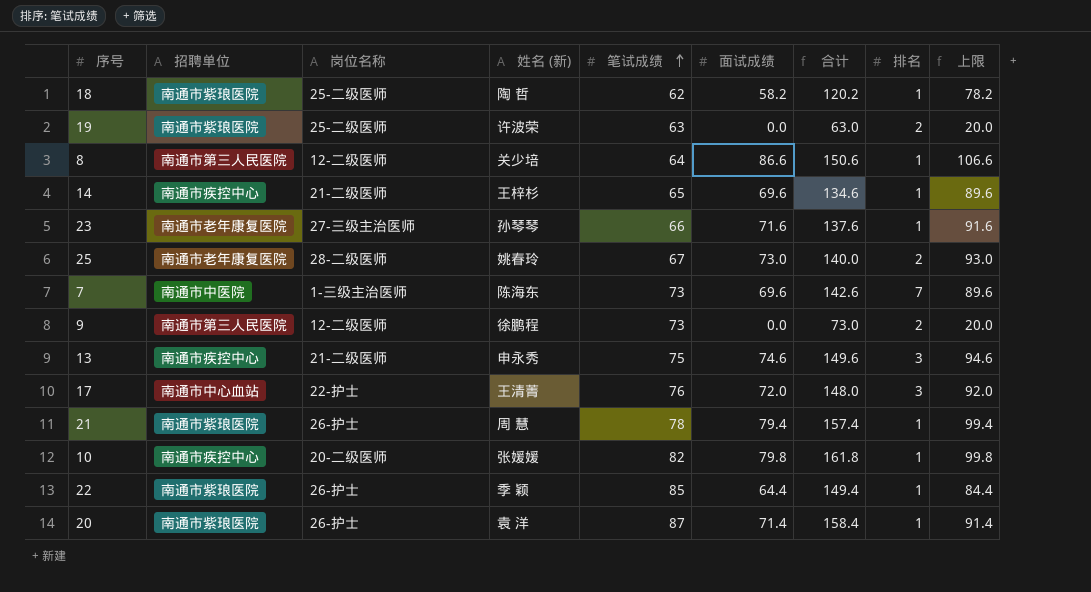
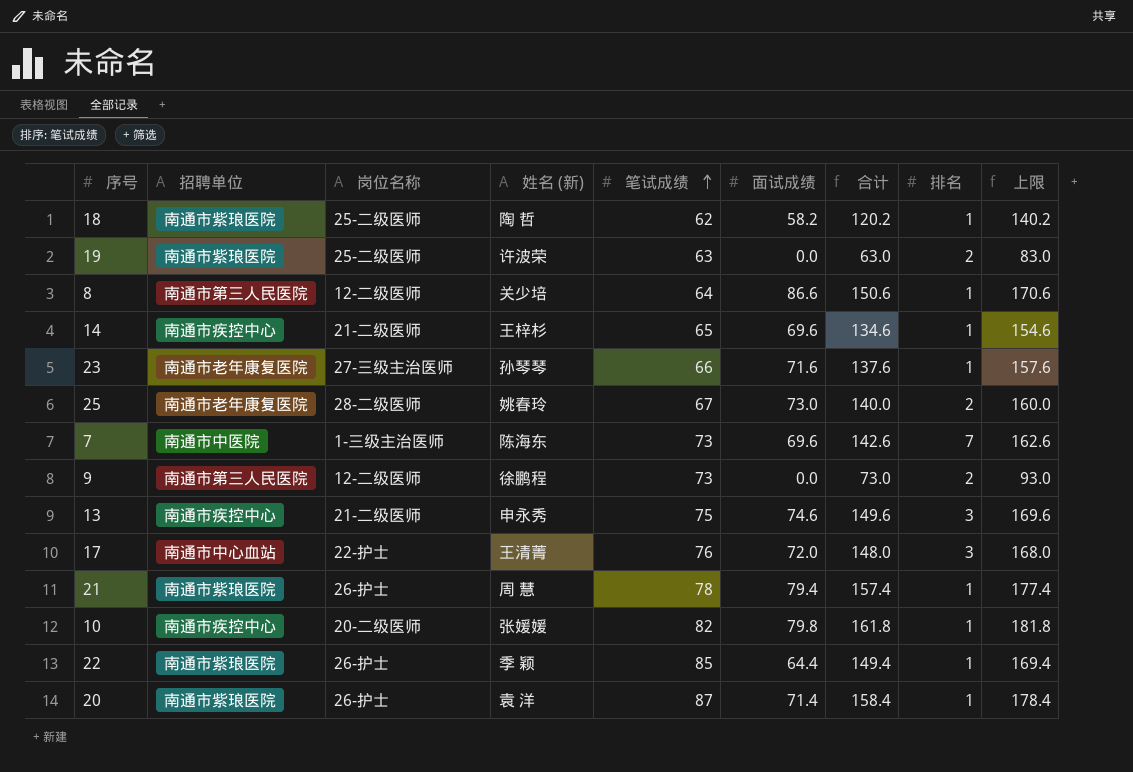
column 上限 | formula: [面试成绩] + 20 -> [合计] + 20

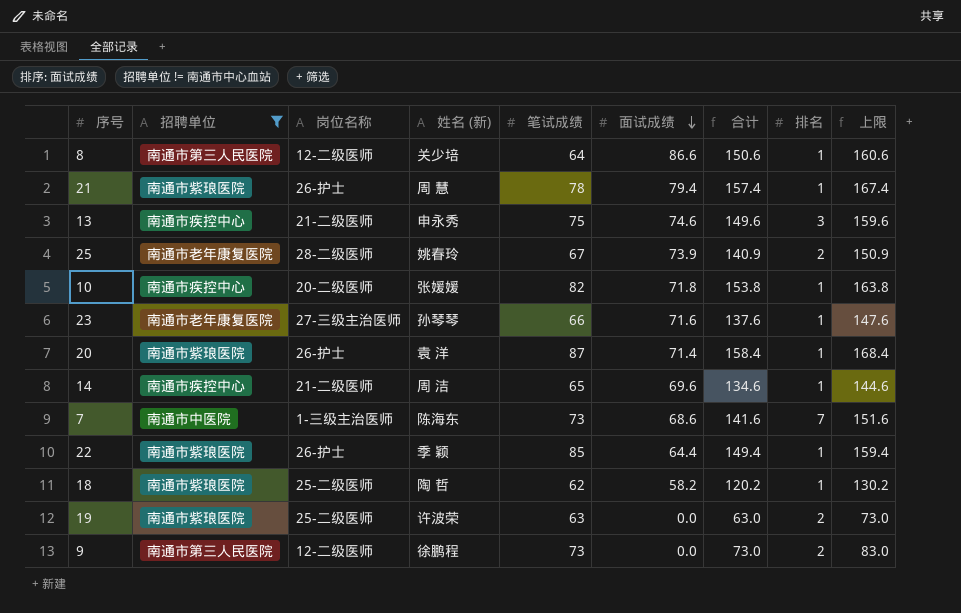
filter: none -> 招聘单位 != 南通市中心血站
row order: 笔试成绩 ascending -> 面试成绩 descending
column 上限 | formula: [合计] + 20 -> [合计] + 10
25 | 面试成绩: 73.0 -> 73.9
25 | 合计: 140.0 -> 140.9
10 | 面试成绩: 79.8 -> 71.8
10 | 合计: 161.8 -> 153.8
14 | 姓名 (新): 王梓杉 -> 周 洁
7 | 面试成绩: 69.6 -> 68.6
7 | 合计: 142.6 -> 141.6

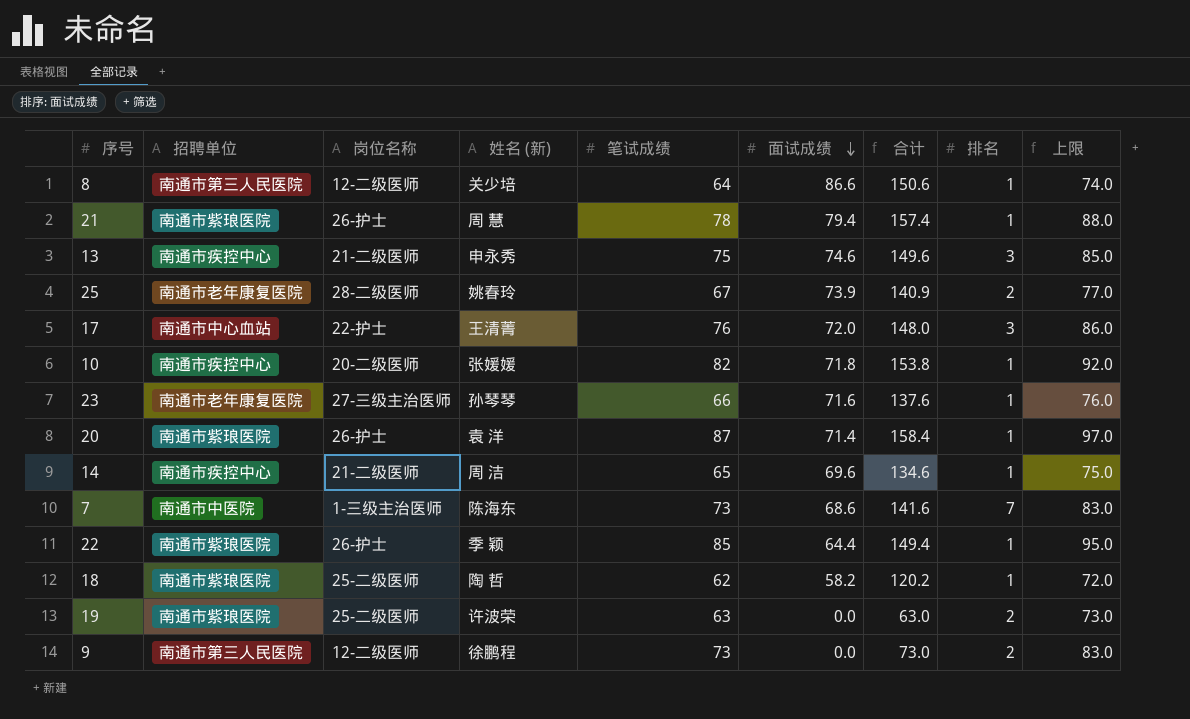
filter: 招聘单位 != 南通市中心血站 -> none
column 上限 | formula: [合计] + 10 -> [笔试成绩] + 10

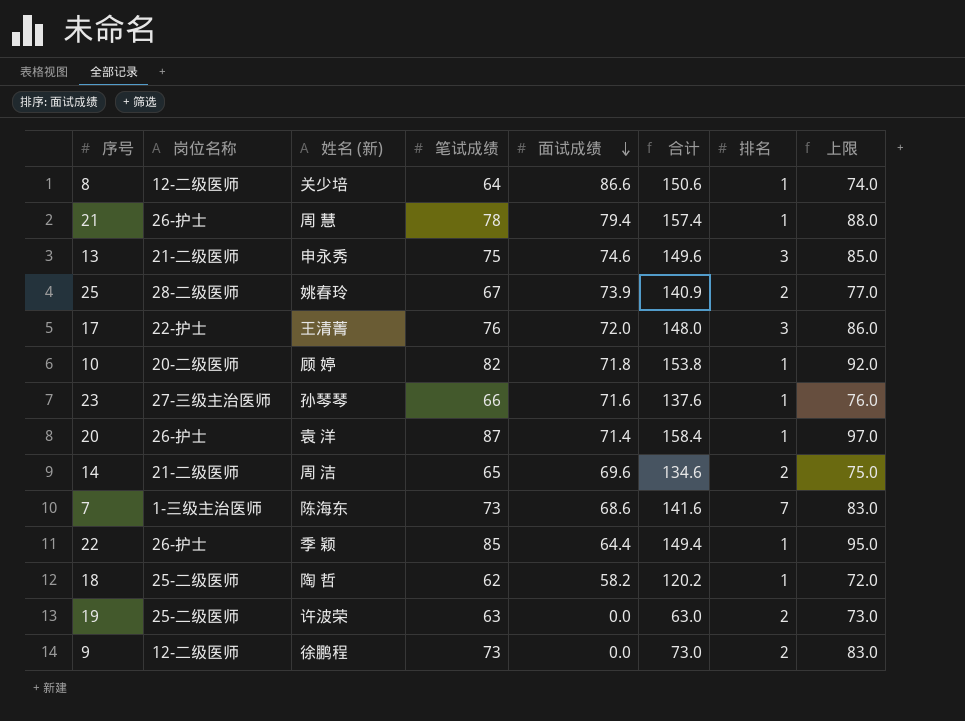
column 招聘单位 | position: 2 -> none
10 | 姓名 (新): 张媛媛 -> 顾 婷
14 | 排名: 1 -> 2

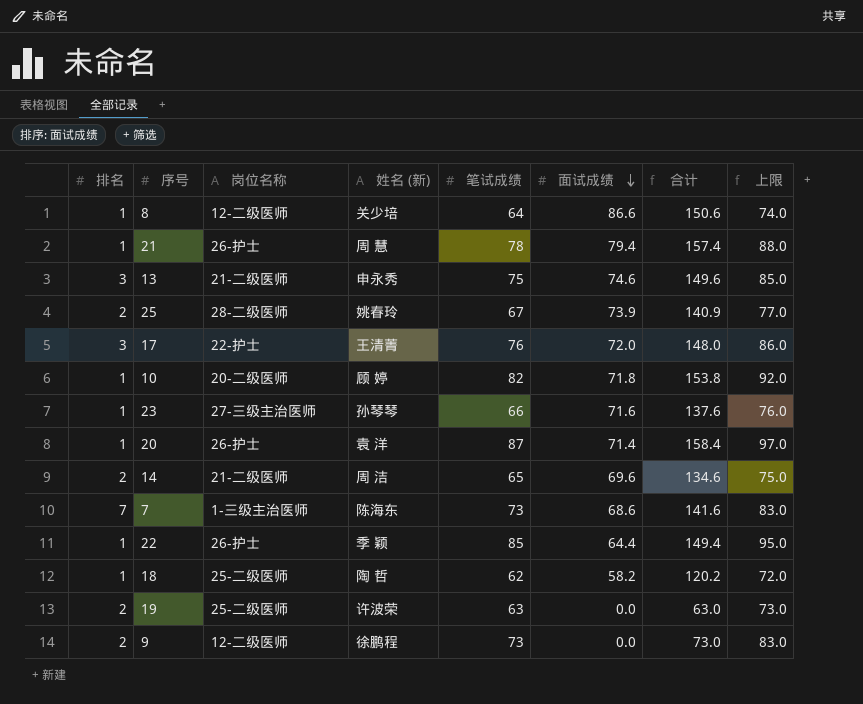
column 排名 | position: 7 -> 1

